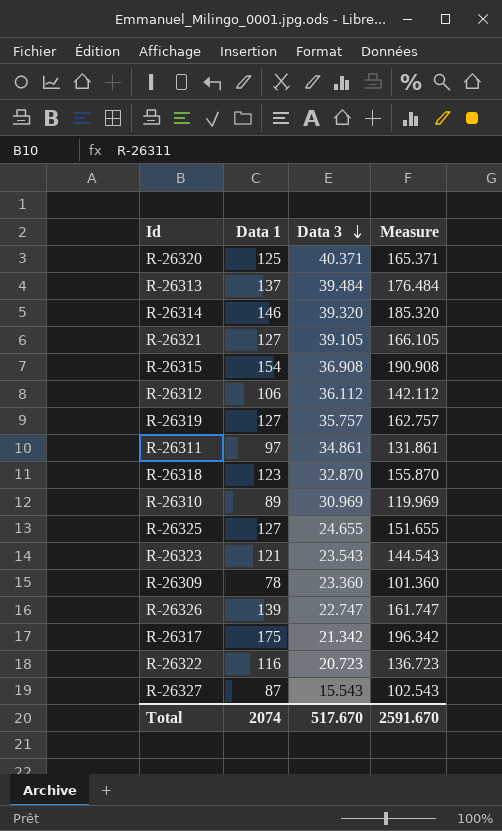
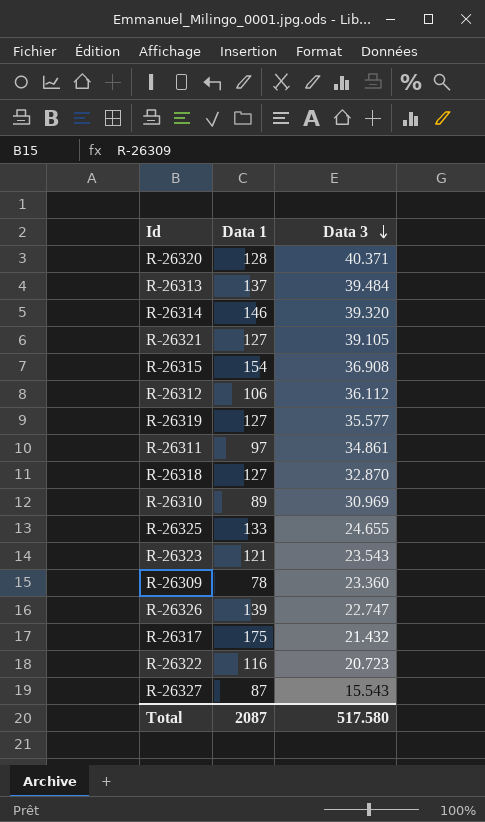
column Measure | formula: [Data 1] + [Data 3] -> none
R-26320 | Data 1: 125 -> 128
R-26319 | Data 3: 35.757 -> 35.577
R-26318 | Data 1: 123 -> 127
R-26325 | Data 1: 127 -> 133
R-26317 | Data 3: 21.342 -> 21.432
Total | Data 1: 2074 -> 2087
Total | Data 3: 517.670 -> 517.580

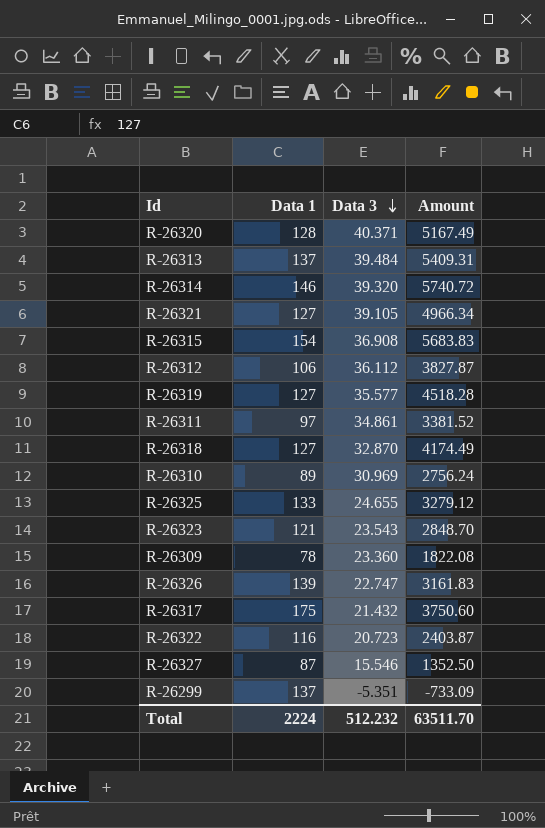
column Amount | formula: none -> [Data 1] * [Data 3]
R-26327 | Data 3: 15.543 -> 15.546
row R-26299: none -> 137 | -5.351 | -733.09
Total | Data 1: 2087 -> 2224
Total | Data 3: 517.580 -> 512.232

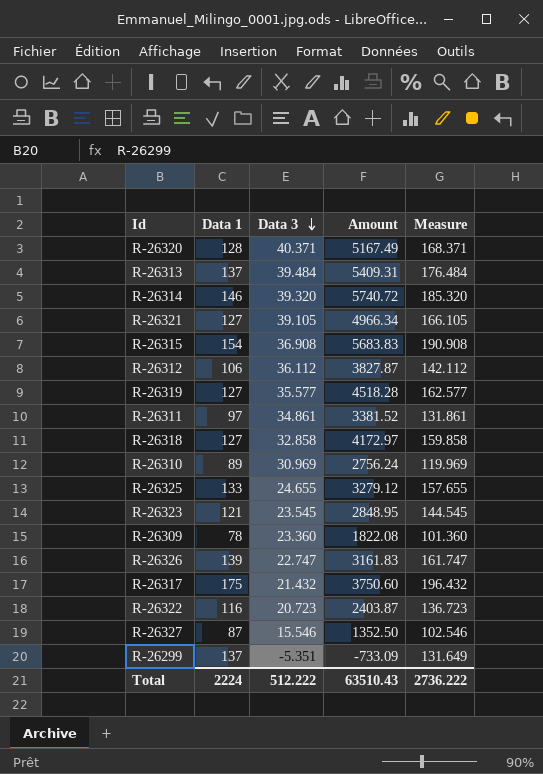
column Measure | formula: none -> [Data 1] + [Data 3]
R-26318 | Data 3: 32.870 -> 32.858
R-26318 | Amount: 4174.49 -> 4172.97
R-26323 | Data 3: 23.543 -> 23.545
R-26323 | Amount: 2848.70 -> 2848.95
Total | Data 3: 512.232 -> 512.222
Total | Amount: 63511.70 -> 63510.43

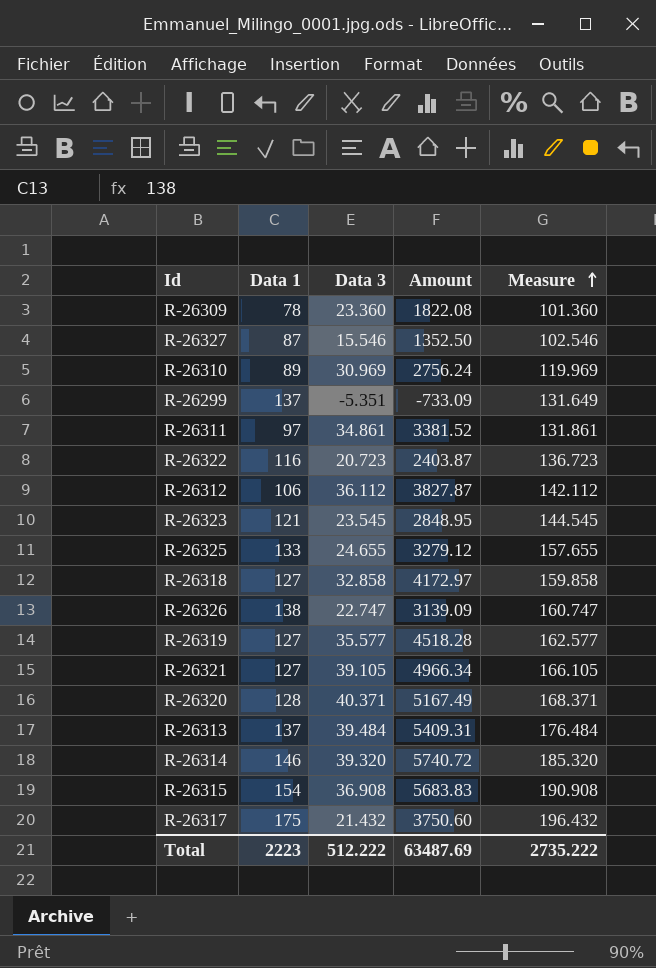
row order: Data 3 descending -> Measure ascending
R-26326 | Data 1: 139 -> 138
R-26326 | Amount: 3161.83 -> 3139.09
R-26326 | Measure: 161.747 -> 160.747
Total | Data 1: 2224 -> 2223
Total | Amount: 63510.43 -> 63487.69
Total | Measure: 2736.222 -> 2735.222

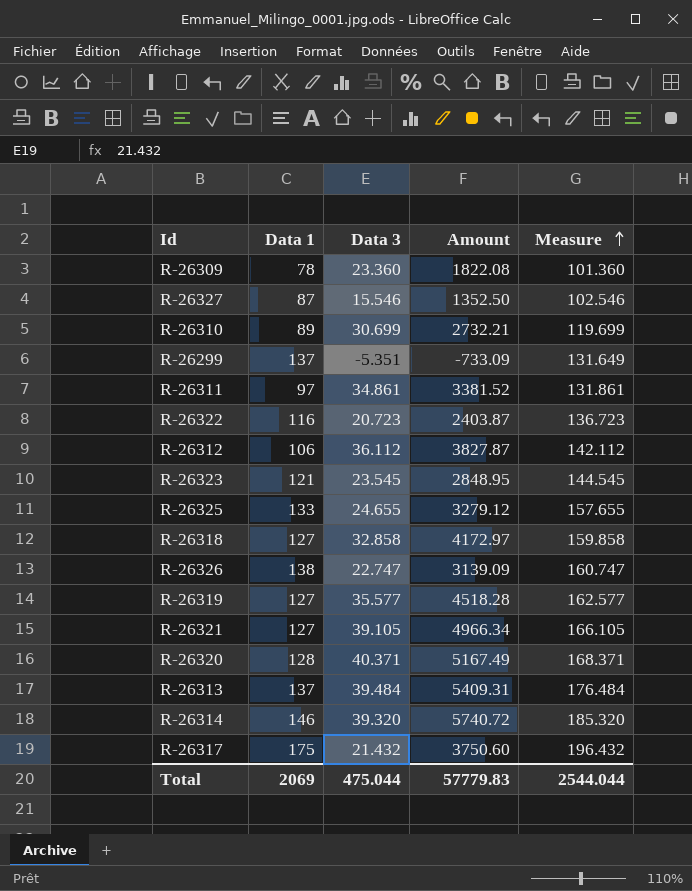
row R-26315: 154 | 36.908 | 5683.83 | 190.908 -> none
R-26310 | Data 3: 30.969 -> 30.699
R-26310 | Amount: 2756.24 -> 2732.21
R-26310 | Measure: 119.969 -> 119.699
Total | Data 1: 2223 -> 2069
Total | Data 3: 512.222 -> 475.044
Total | Amount: 63487.69 -> 57779.83
Total | Measure: 2735.222 -> 2544.044

